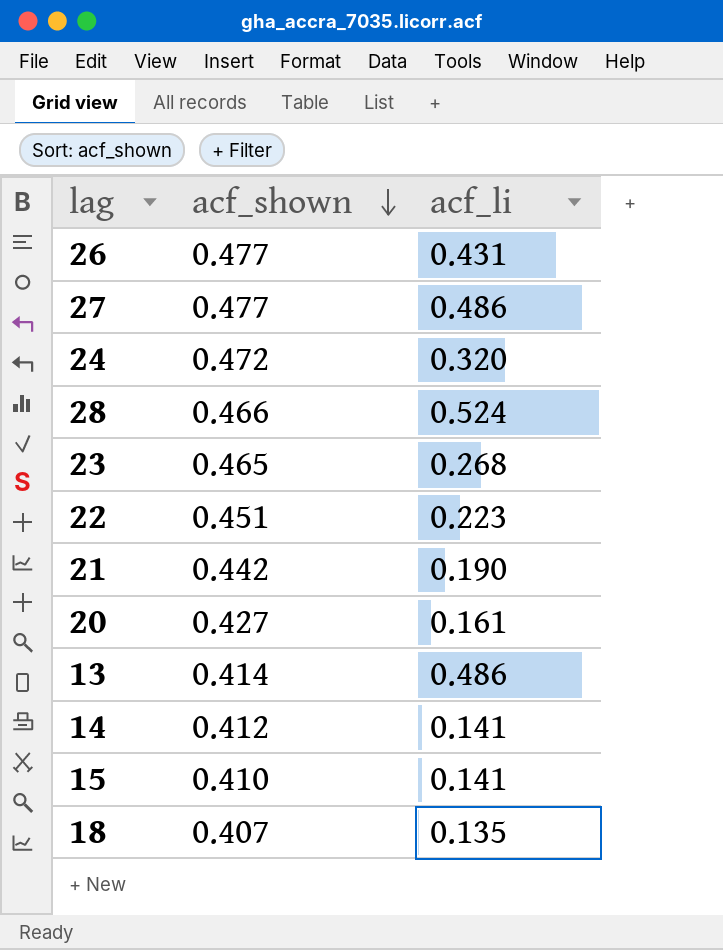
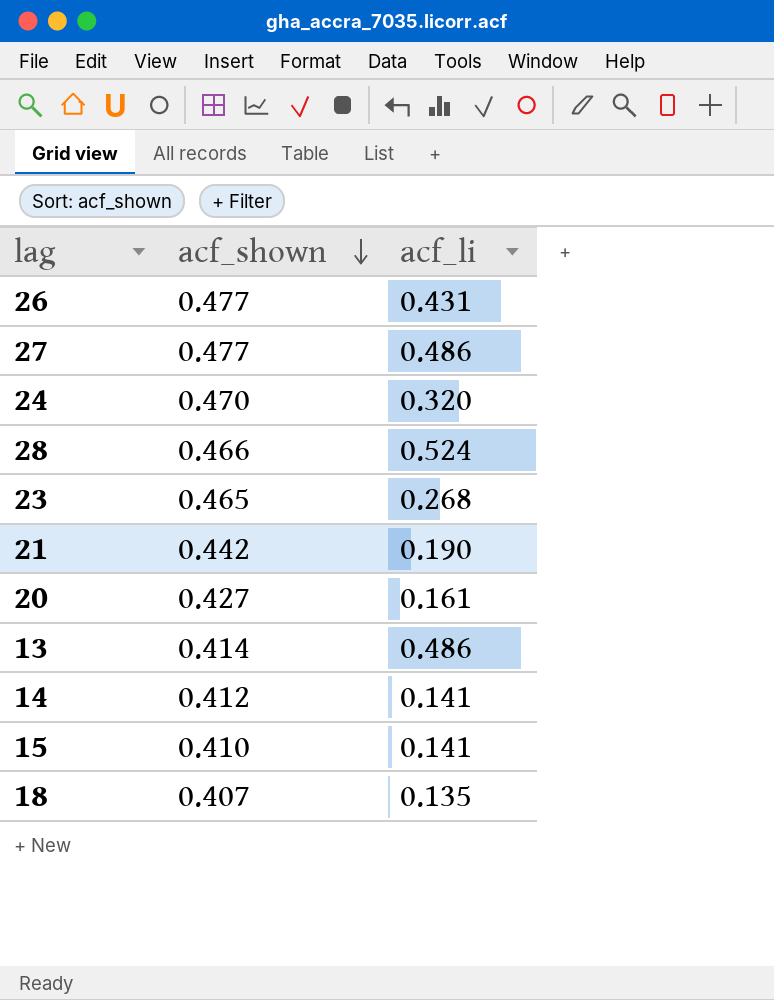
row 22: 0.451 | 0.223 -> none
24 | acf_shown: 0.472 -> 0.470

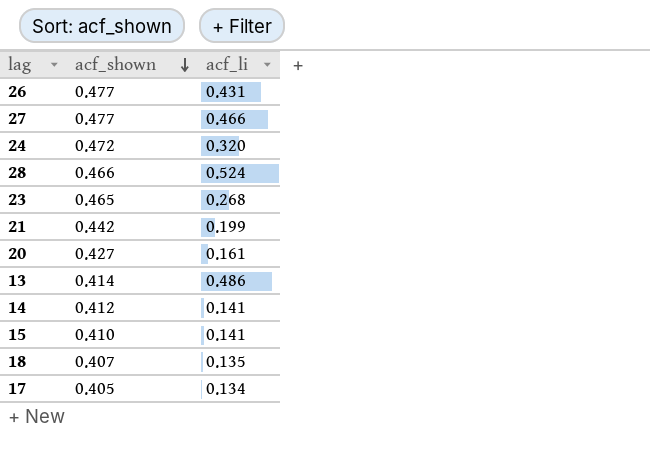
27 | acf_li: 0.486 -> 0.466
24 | acf_shown: 0.470 -> 0.472
21 | acf_li: 0.190 -> 0.199
row 17: none -> 0.405 | 0.134

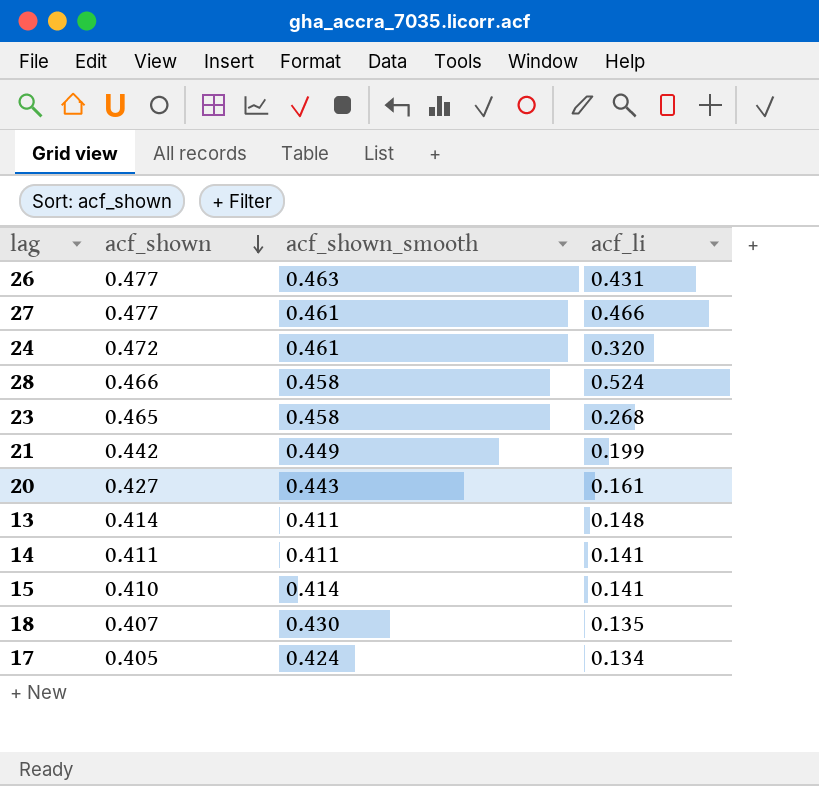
column acf_shown_smooth | position: none -> 3
13 | acf_li: 0.486 -> 0.148
14 | acf_shown: 0.412 -> 0.411

